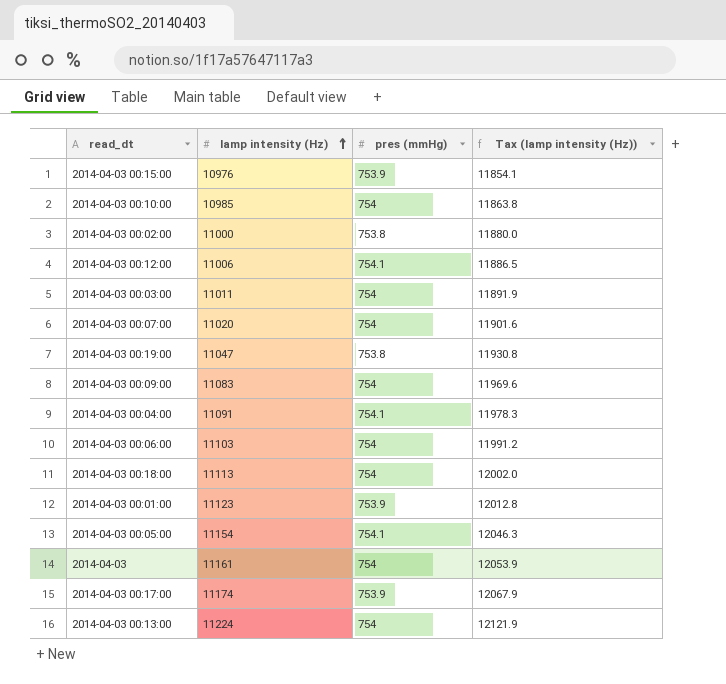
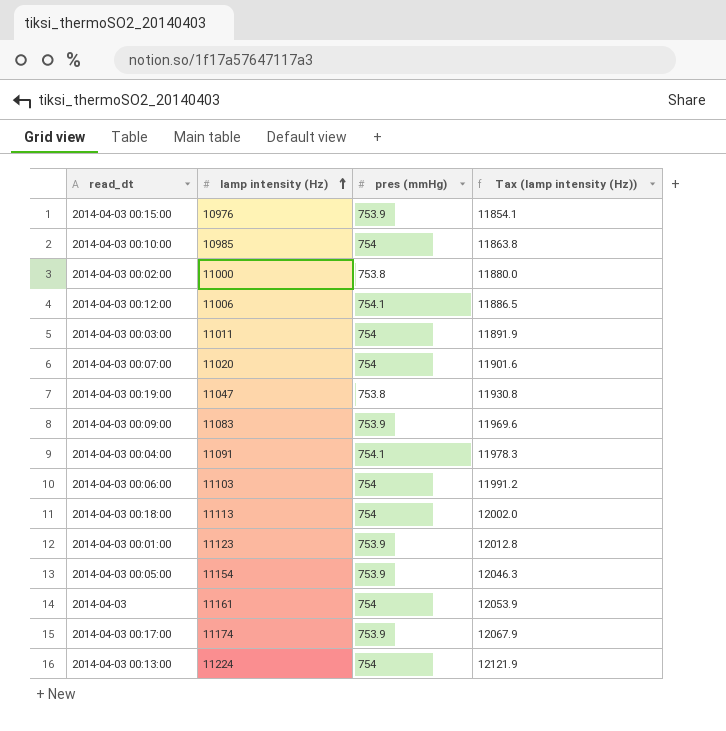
2014-04-03 00:09:00 | pres (mmHg): 754 -> 753.9
2014-04-03 00:05:00 | pres (mmHg): 754.1 -> 753.9

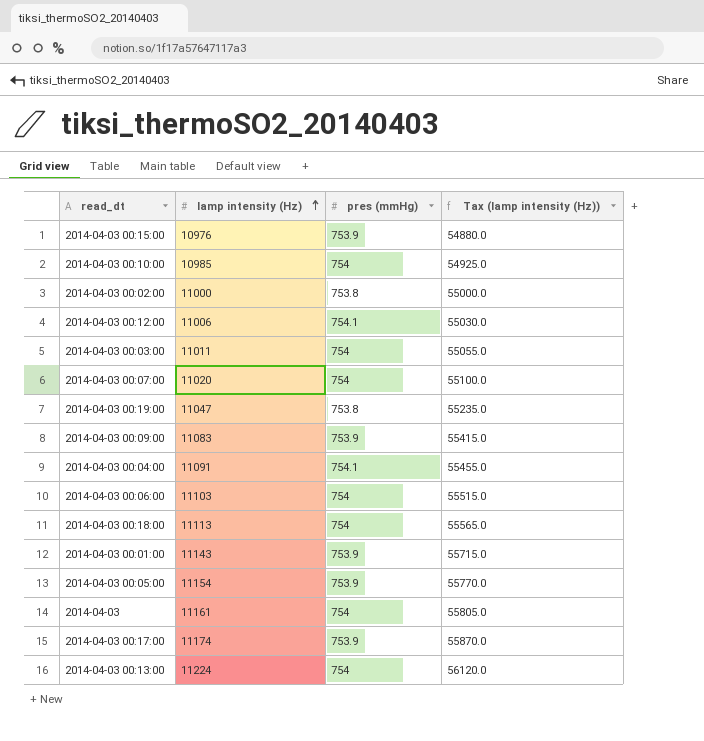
column Tax (lamp intensity (Hz)) | formula: [lamp intensity (Hz)] * 1.08 -> [lamp intensity (Hz)] * 5
2014-04-03 00:01:00 | lamp intensity (Hz): 11123 -> 11143

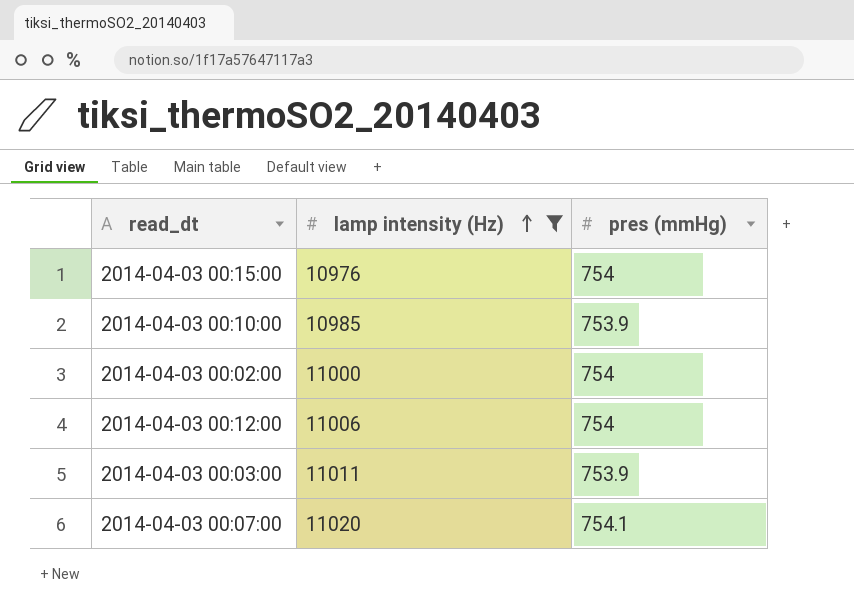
filter: none -> lamp intensity (Hz) <= 11020
column Tax (lamp intensity (Hz)) | formula: [lamp intensity (Hz)] * 5 -> none
2014-04-03 00:15:00 | pres (mmHg): 753.9 -> 754
2014-04-03 00:10:00 | pres (mmHg): 754 -> 753.9
2014-04-03 00:02:00 | pres (mmHg): 753.8 -> 754
2014-04-03 00:12:00 | pres (mmHg): 754.1 -> 754
2014-04-03 00:03:00 | pres (mmHg): 754 -> 753.9
2014-04-03 00:07:00 | pres (mmHg): 754 -> 754.1

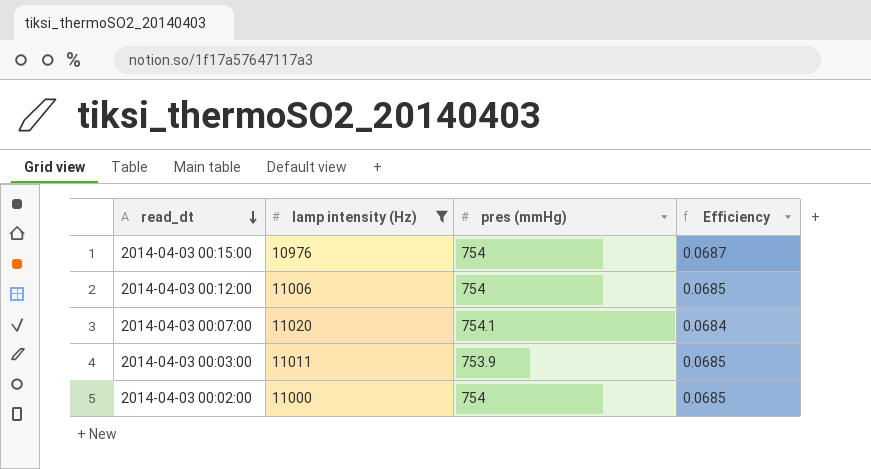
row order: lamp intensity (Hz) ascending -> read_dt descending
column Efficiency | formula: none -> [pres (mmHg)] / [lamp intensity (Hz)]
row 2014-04-03 00:10:00: 10985 | 753.9 -> none

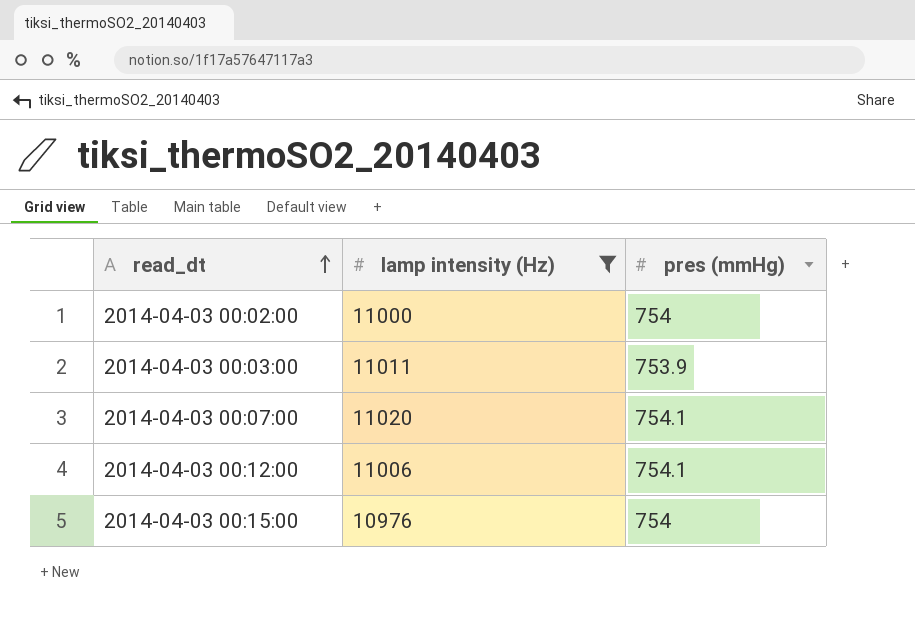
row order: read_dt descending -> read_dt ascending
column Efficiency | formula: [pres (mmHg)] / [lamp intensity (Hz)] -> none
2014-04-03 00:12:00 | pres (mmHg): 754 -> 754.1

